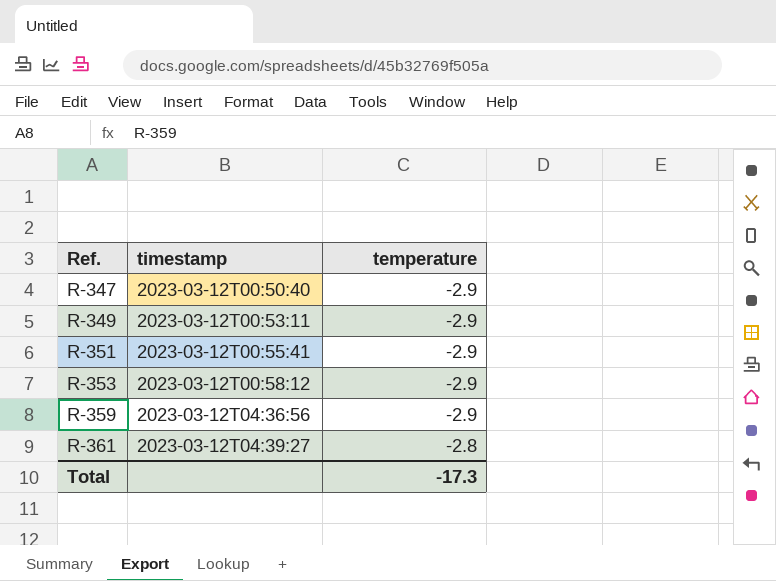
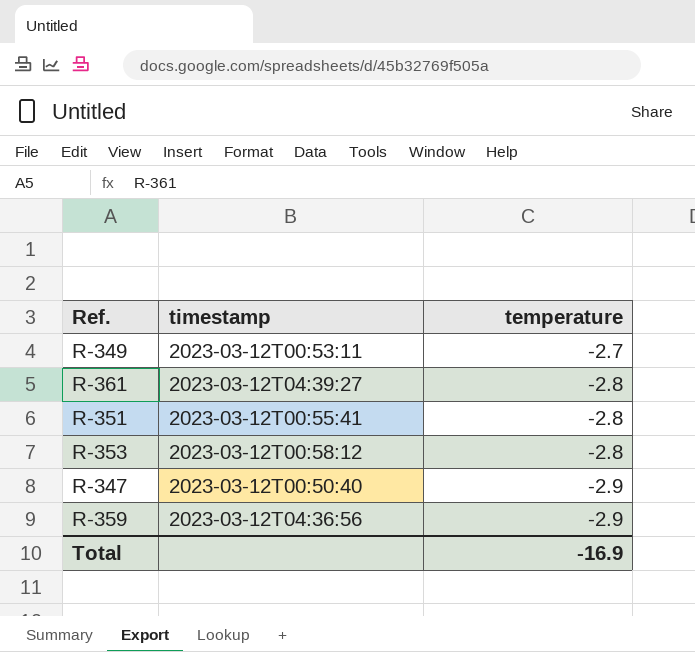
row order: Ref. ascending -> temperature descending
R-349 | temperature: -2.9 -> -2.7
R-351 | temperature: -2.9 -> -2.8
R-353 | temperature: -2.9 -> -2.8
Total | temperature: -17.3 -> -16.9

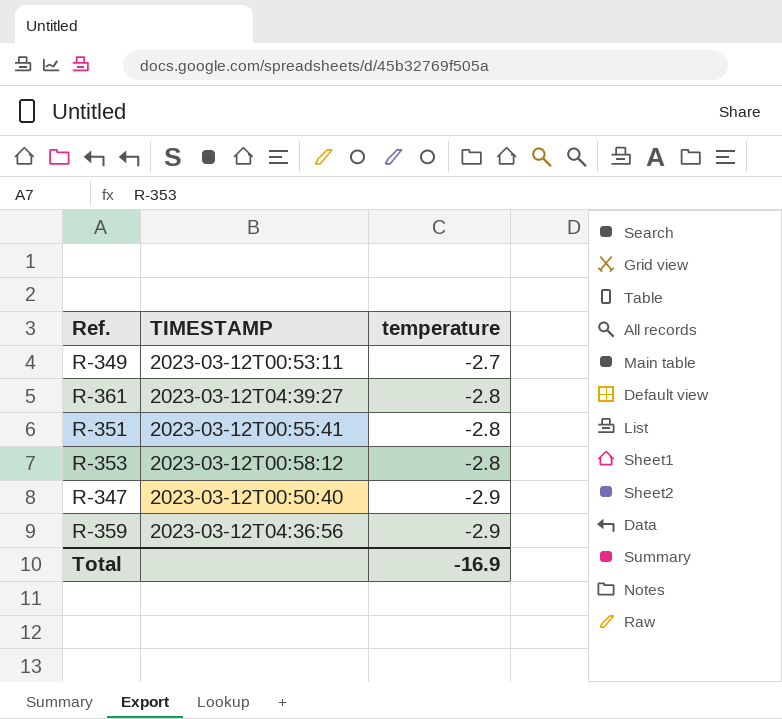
column name: timestamp -> TIMESTAMP

